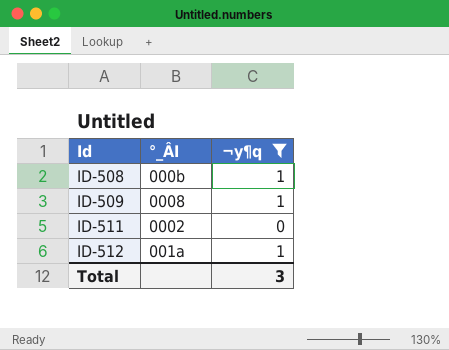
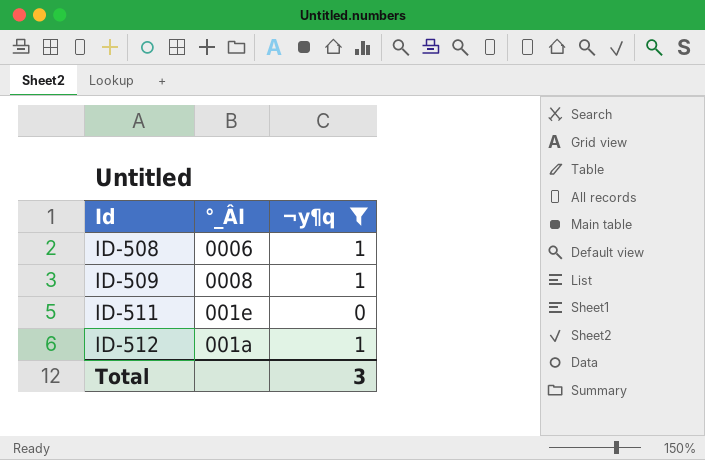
ID-508 | °_ÂI: 000b -> 0006
ID-511 | °_ÂI: 0002 -> 001e

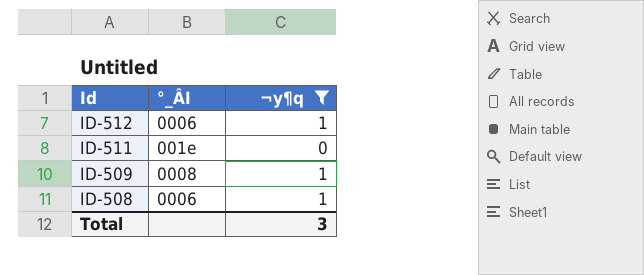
row order: Id ascending -> Id descending
ID-512 | °_ÂI: 001a -> 0006

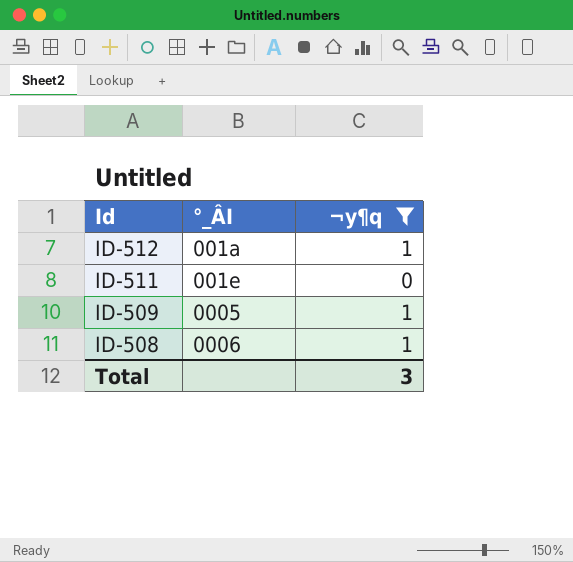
ID-512 | °_ÂI: 0006 -> 001a
ID-509 | °_ÂI: 0008 -> 0005

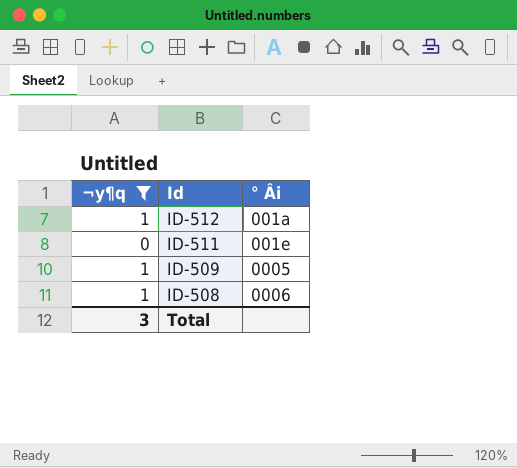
column ¬y¶q | position: 3 -> 1
column name: °_ÂI -> ° Âi

